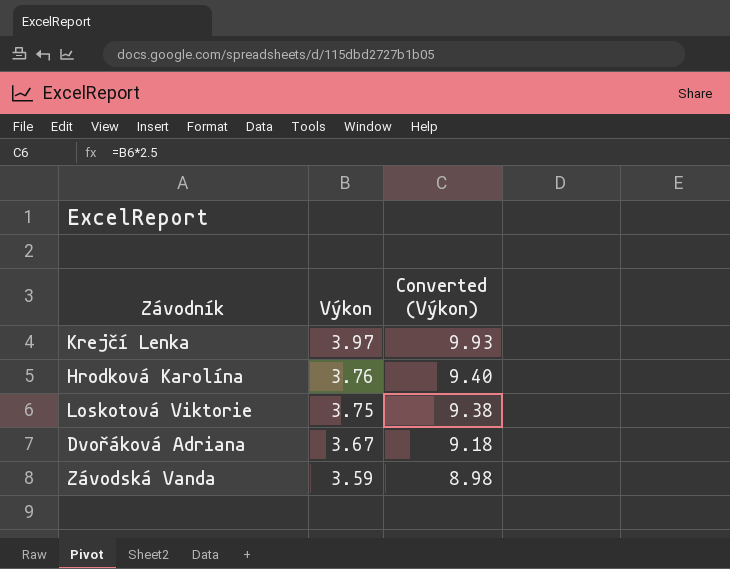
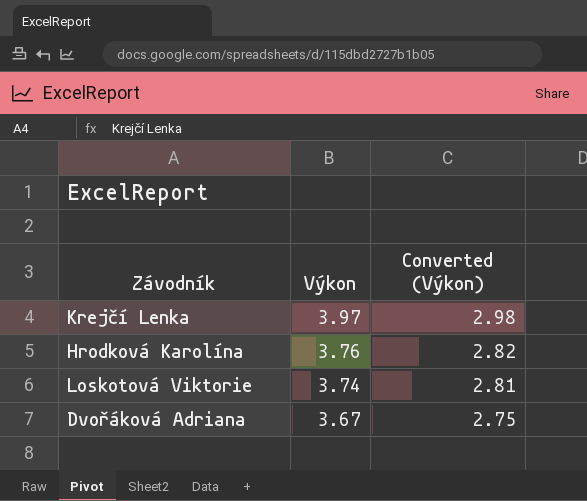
column Converted (Výkon) | formula: [Výkon] * 2.5 -> [Výkon] * 0.75
row Závodská Vanda: 3.59 | 8.98 -> none
Loskotová Viktorie | Výkon: 3.75 -> 3.74

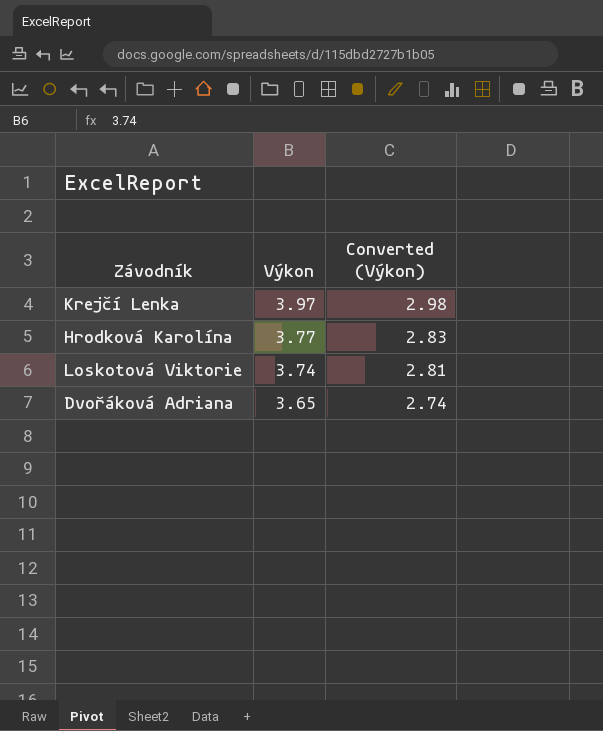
Hrodková Karolína | Výkon: 3.76 -> 3.77
Hrodková Karolína | Converted (Výkon): 2.82 -> 2.83
Dvořáková Adriana | Výkon: 3.67 -> 3.65
Dvořáková Adriana | Converted (Výkon): 2.75 -> 2.74

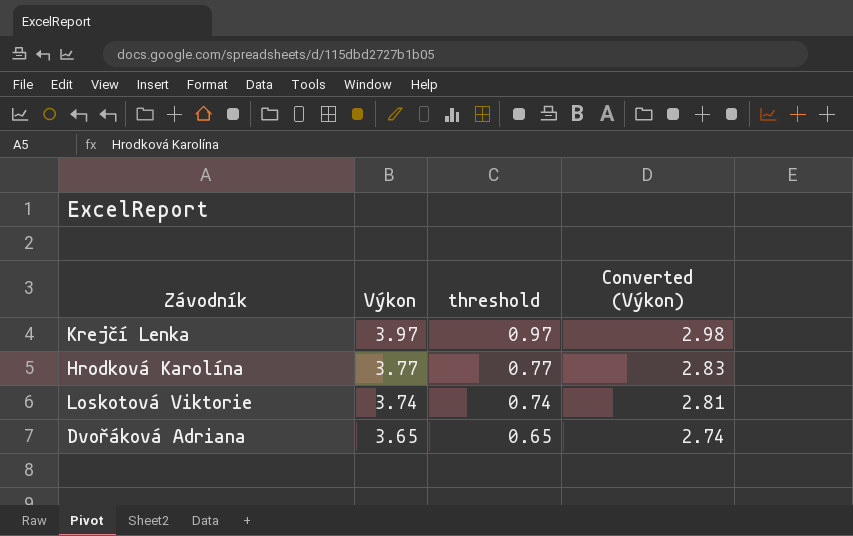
column threshold | formula: none -> [Výkon] - 3

